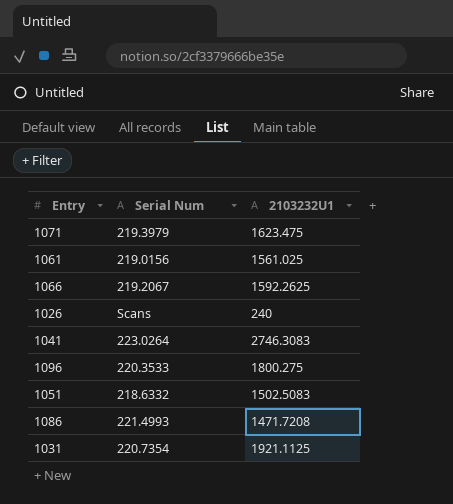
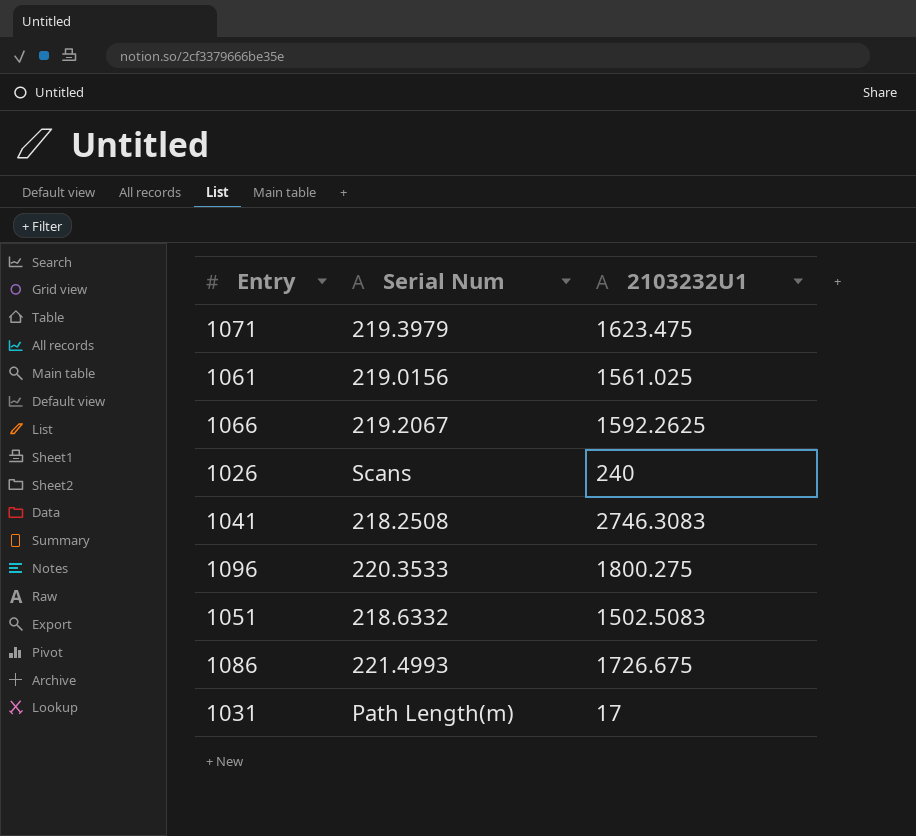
1041 | Serial Num: 223.0264 -> 218.2508
1086 | 2103232U1: 1471.7208 -> 1726.675
1031 | Serial Num: 220.7354 -> Path Length(m)
1031 | 2103232U1: 1921.1125 -> 17

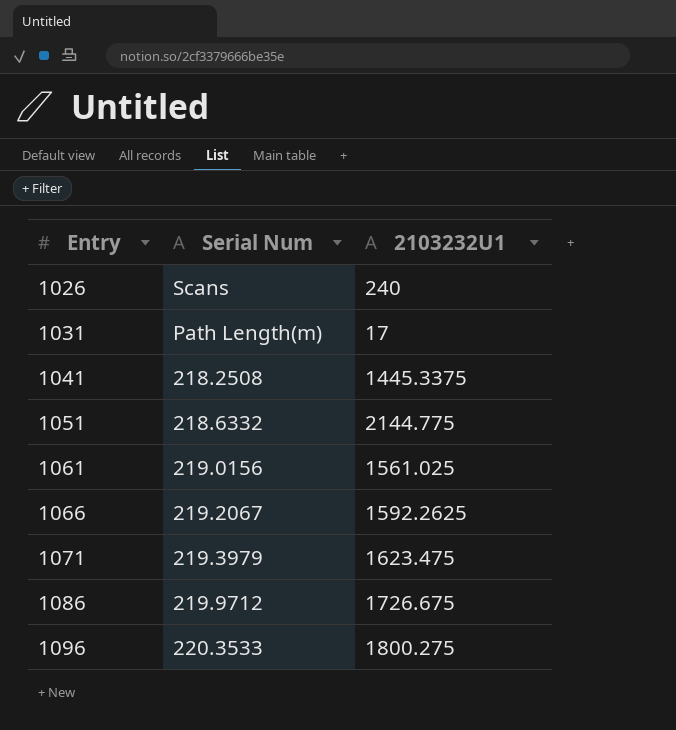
row order: none -> Entry ascending
1041 | 2103232U1: 2746.3083 -> 1445.3375
1051 | 2103232U1: 1502.5083 -> 2144.775
1086 | Serial Num: 221.4993 -> 219.9712

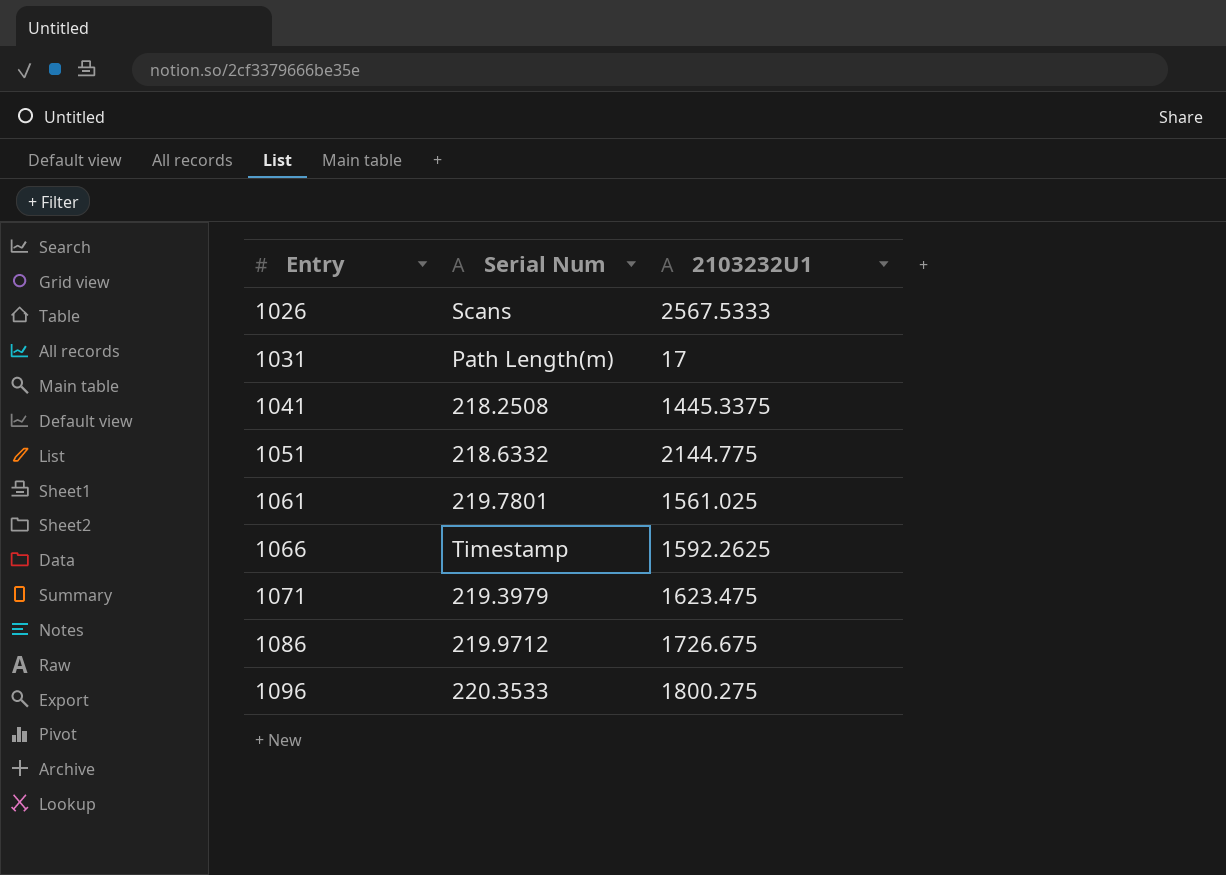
1026 | 2103232U1: 240 -> 2567.5333
1061 | Serial Num: 219.0156 -> 219.7801
1066 | Serial Num: 219.2067 -> Timestamp

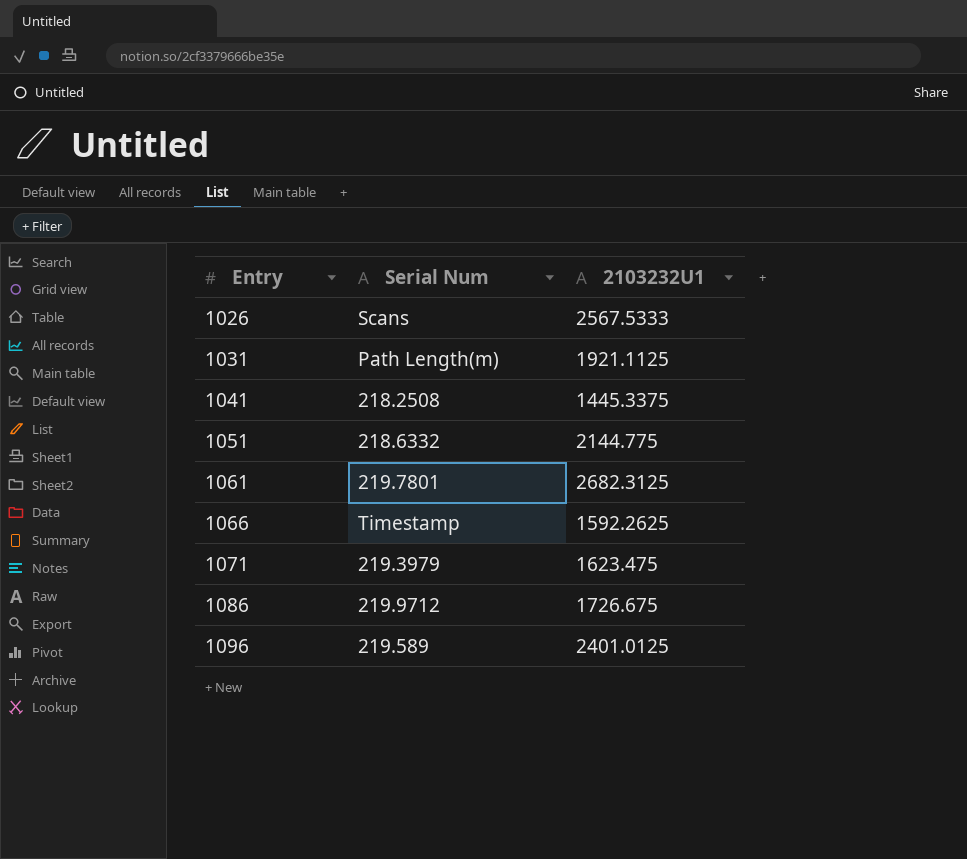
1031 | 2103232U1: 17 -> 1921.1125
1061 | 2103232U1: 1561.025 -> 2682.3125
1096 | Serial Num: 220.3533 -> 219.589
1096 | 2103232U1: 1800.275 -> 2401.0125

